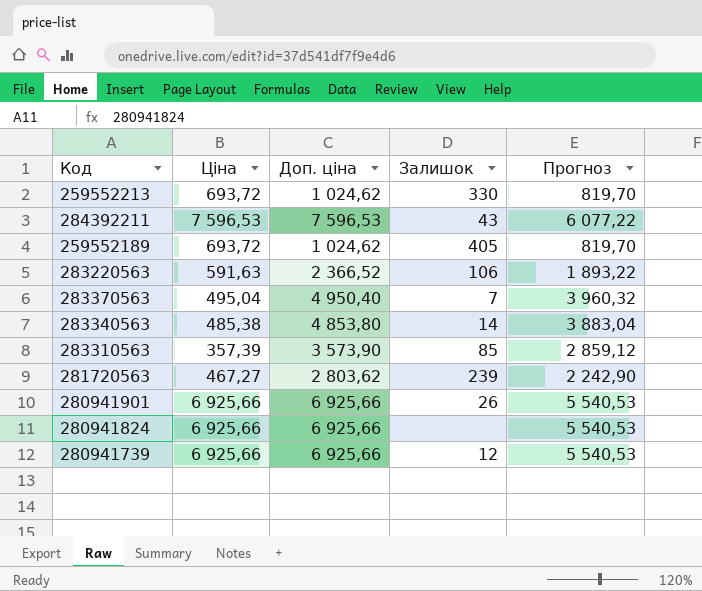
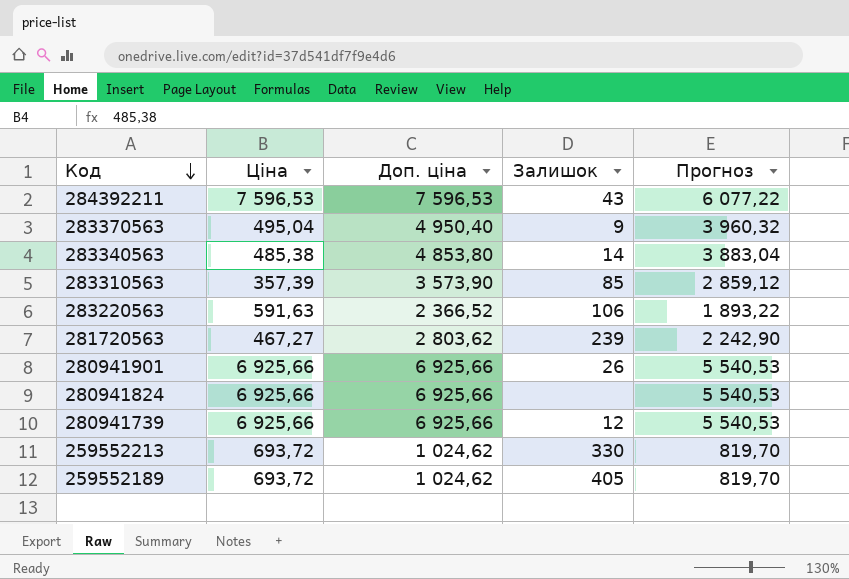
row order: none -> Код descending
283370563 | Залишок: 7 -> 9

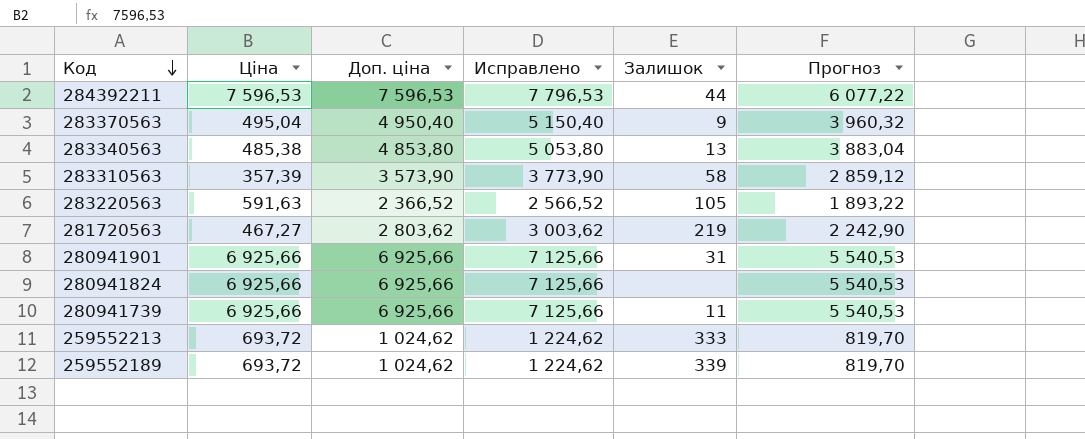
column Исправлено | formula: none -> [Доп. ціна] + 200
284392211 | Залишок: 43 -> 44
283340563 | Залишок: 14 -> 13
283310563 | Залишок: 85 -> 58
283220563 | Залишок: 106 -> 105
281720563 | Залишок: 239 -> 219
280941901 | Залишок: 26 -> 31
280941739 | Залишок: 12 -> 11
259552213 | Залишок: 330 -> 333
259552189 | Залишок: 405 -> 339

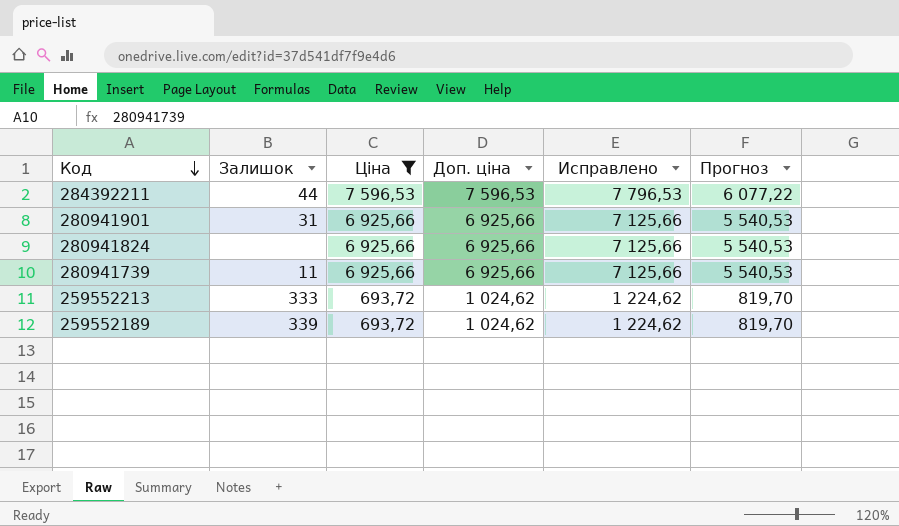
filter: none -> Ціна >= 693,72
column Залишок | position: 5 -> 2

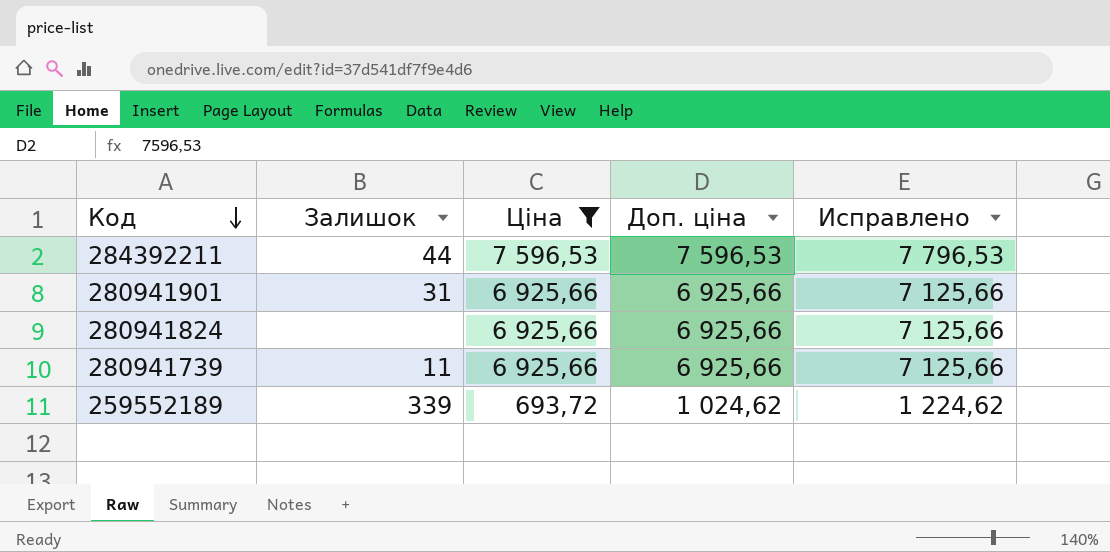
column Прогноз | formula: [Доп. ціна] * 0,8 -> none
row 259552213: 333 | 693,72 | 1 024,62 | 1 224,62 | 819,70 -> none

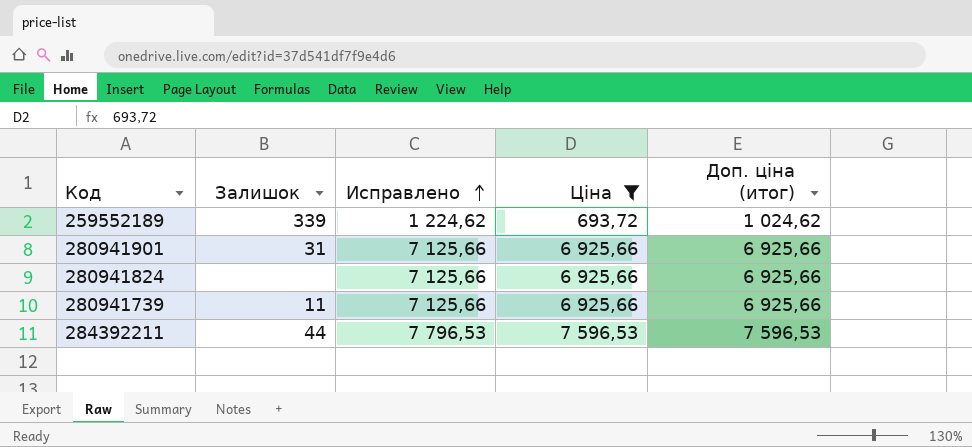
row order: Код descending -> Исправлено ascending
column Исправлено | position: 5 -> 3
column name: Доп. ціна -> Доп. ціна (итог)

